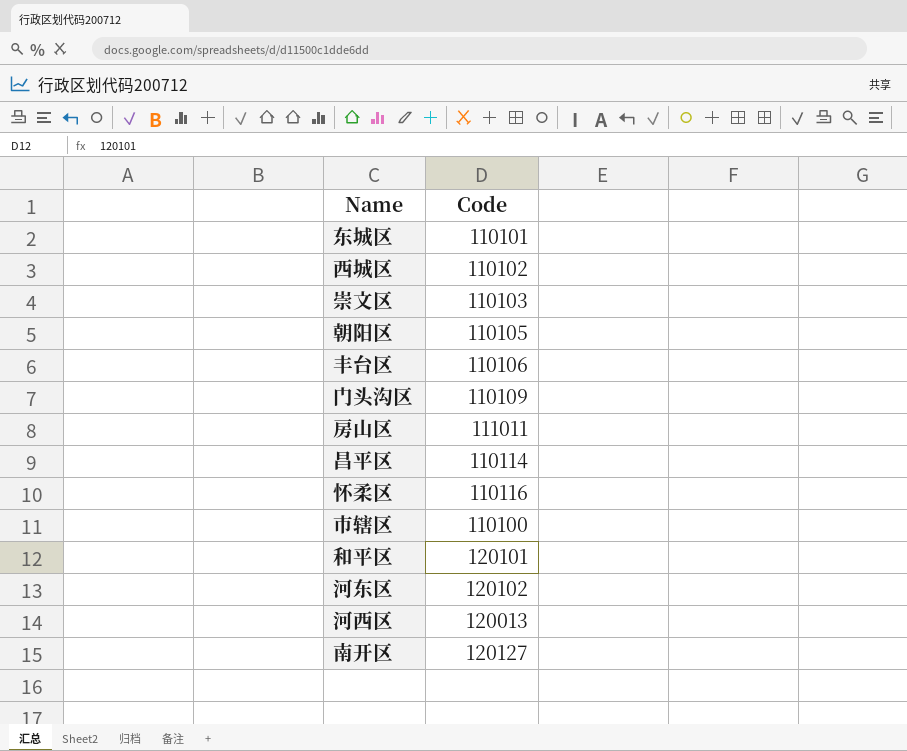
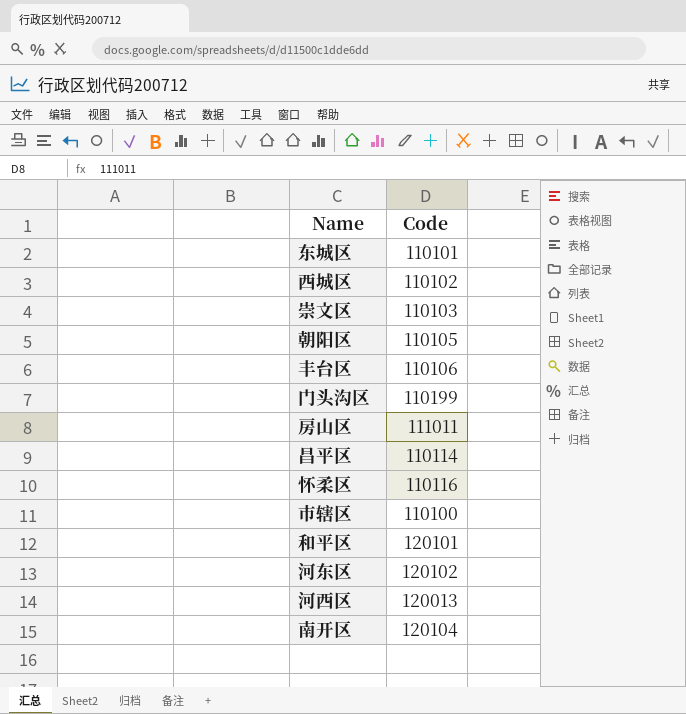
门头沟区 | Code: 110109 -> 110199
南开区 | Code: 120127 -> 120104

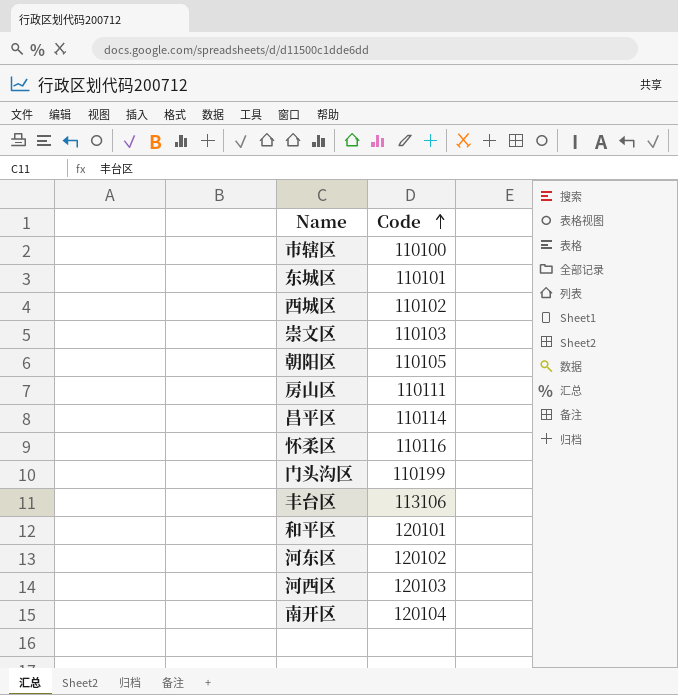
row order: none -> Code ascending
房山区 | Code: 111011 -> 110111
丰台区 | Code: 110106 -> 113106
河西区 | Code: 120013 -> 120103

